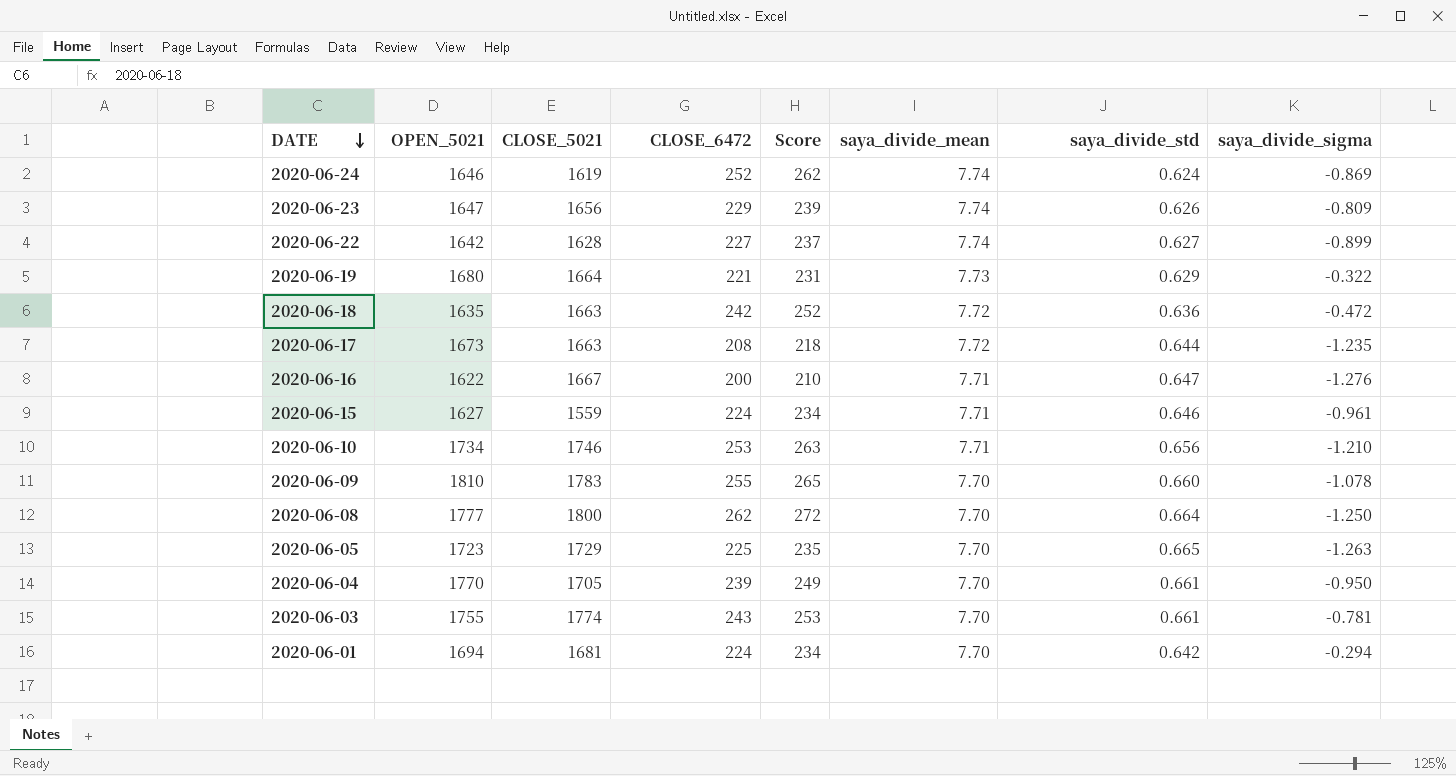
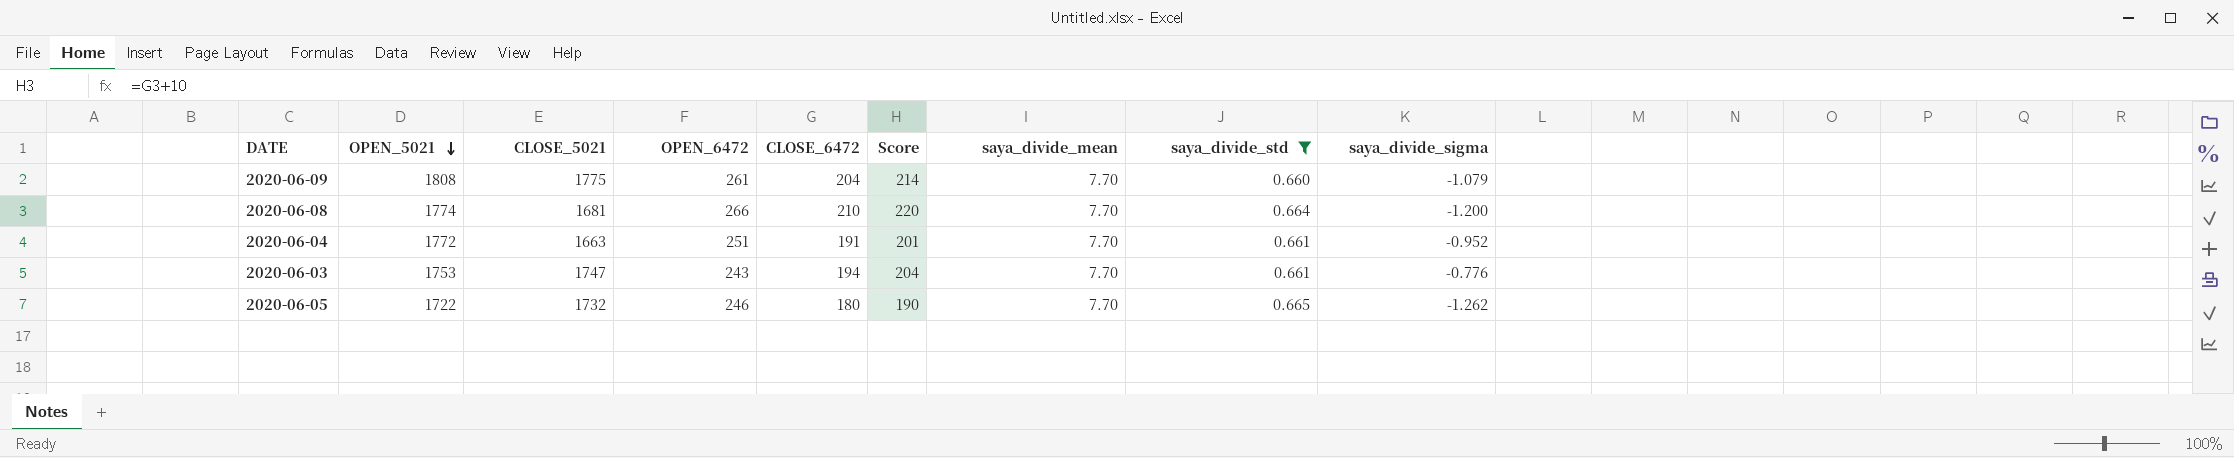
filter: none -> saya_divide_std >= 0.660
row order: DATE descending -> OPEN_5021 descending
column OPEN_6472 | position: none -> 4
2020-06-09 | OPEN_5021: 1810 -> 1808
2020-06-09 | CLOSE_5021: 1783 -> 1775
2020-06-09 | CLOSE_6472: 255 -> 204
2020-06-09 | Score: 265 -> 214
2020-06-09 | saya_divide_sigma: -1.078 -> -1.079
2020-06-08 | OPEN_5021: 1777 -> 1774
2020-06-08 | CLOSE_5021: 1800 -> 1681
2020-06-08 | CLOSE_6472: 262 -> 210
2020-06-08 | Score: 272 -> 220
2020-06-08 | saya_divide_sigma: -1.250 -> -1.200
2020-06-04 | OPEN_5021: 1770 -> 1772
2020-06-04 | CLOSE_5021: 1705 -> 1663
2020-06-04 | CLOSE_6472: 239 -> 191
2020-06-04 | Score: 249 -> 201
2020-06-04 | saya_divide_sigma: -0.950 -> -0.952
2020-06-03 | OPEN_5021: 1755 -> 1753
2020-06-03 | CLOSE_5021: 1774 -> 1747
2020-06-03 | CLOSE_6472: 243 -> 194
2020-06-03 | Score: 253 -> 204
2020-06-03 | saya_divide_sigma: -0.781 -> -0.776
2020-06-05 | OPEN_5021: 1723 -> 1722
2020-06-05 | CLOSE_5021: 1729 -> 1732
2020-06-05 | CLOSE_6472: 225 -> 180
2020-06-05 | Score: 235 -> 190
2020-06-05 | saya_divide_sigma: -1.263 -> -1.262

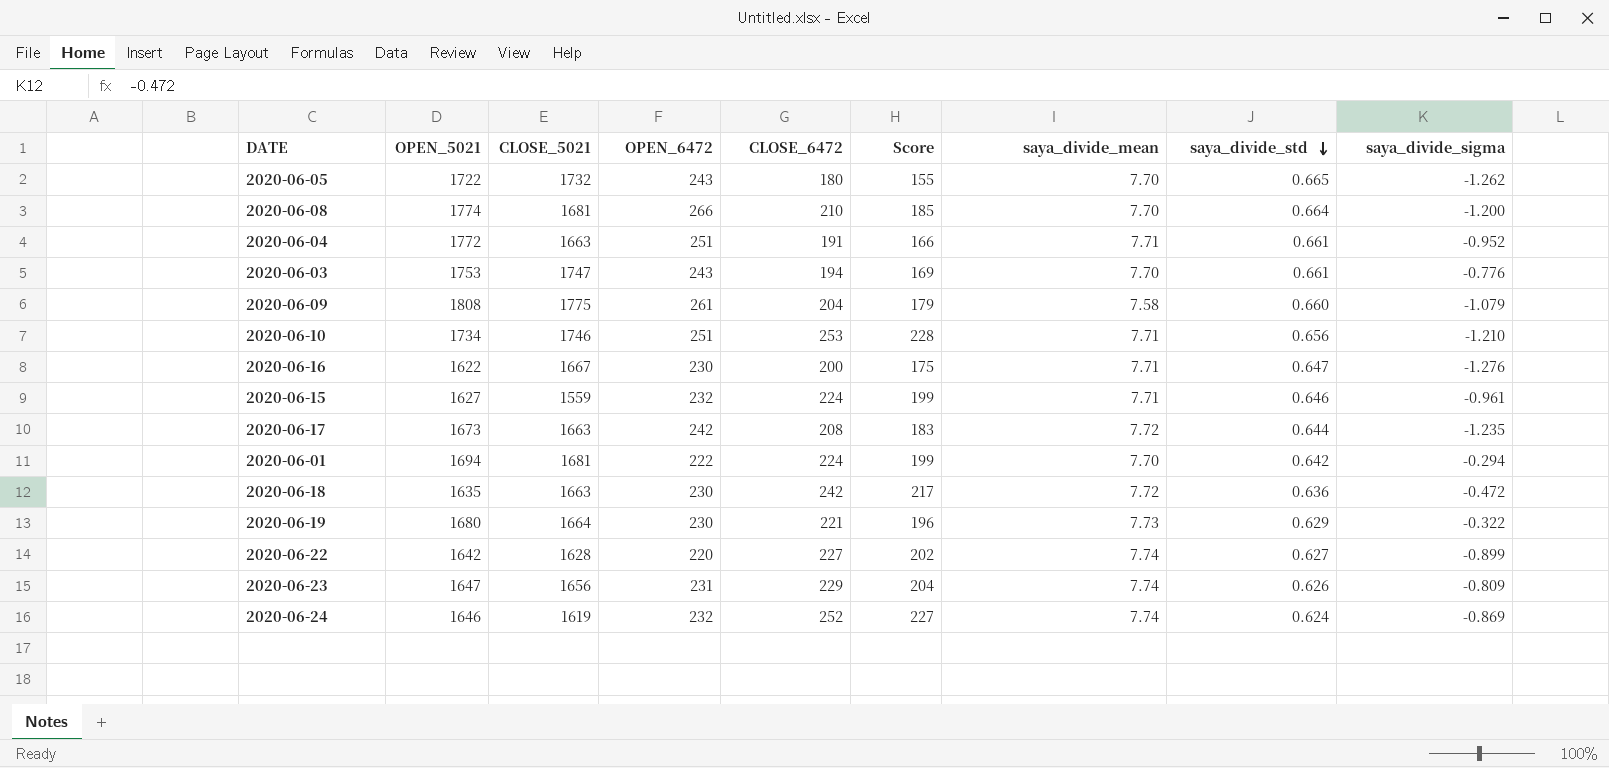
filter: saya_divide_std >= 0.660 -> none
row order: OPEN_5021 descending -> saya_divide_std descending
column Score | formula: [CLOSE_6472] + 10 -> [CLOSE_6472] - 25
2020-06-05 | OPEN_6472: 246 -> 243
2020-06-04 | saya_divide_mean: 7.70 -> 7.71
2020-06-09 | saya_divide_mean: 7.70 -> 7.58

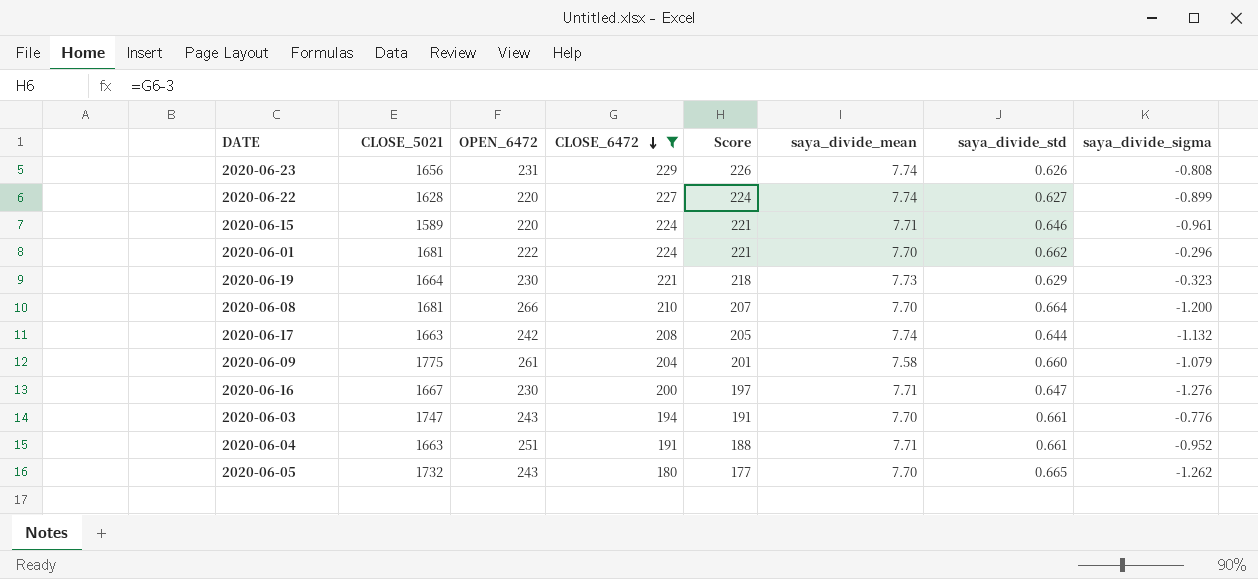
filter: none -> CLOSE_6472 <= 229
row order: saya_divide_std descending -> CLOSE_6472 descending
column OPEN_5021 | position: 2 -> none
column Score | formula: [CLOSE_6472] - 25 -> [CLOSE_6472] - 3
2020-06-23 | saya_divide_sigma: -0.809 -> -0.808
2020-06-15 | CLOSE_5021: 1559 -> 1589
2020-06-15 | OPEN_6472: 232 -> 220
2020-06-01 | saya_divide_std: 0.642 -> 0.662
2020-06-01 | saya_divide_sigma: -0.294 -> -0.296
2020-06-19 | saya_divide_sigma: -0.322 -> -0.323
2020-06-17 | saya_divide_mean: 7.72 -> 7.74
2020-06-17 | saya_divide_sigma: -1.235 -> -1.132

